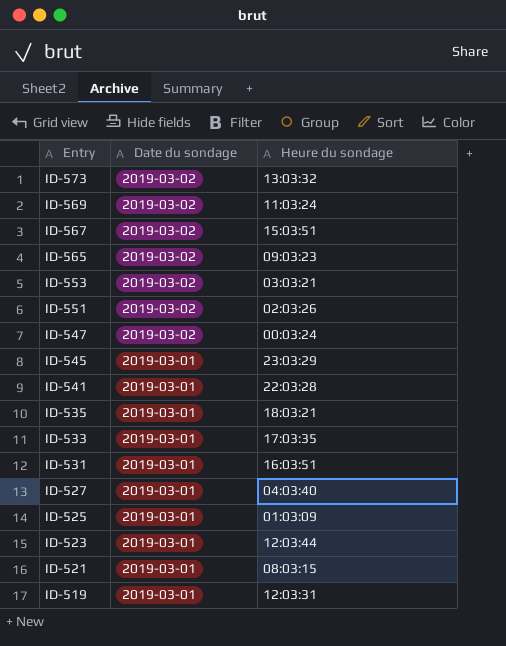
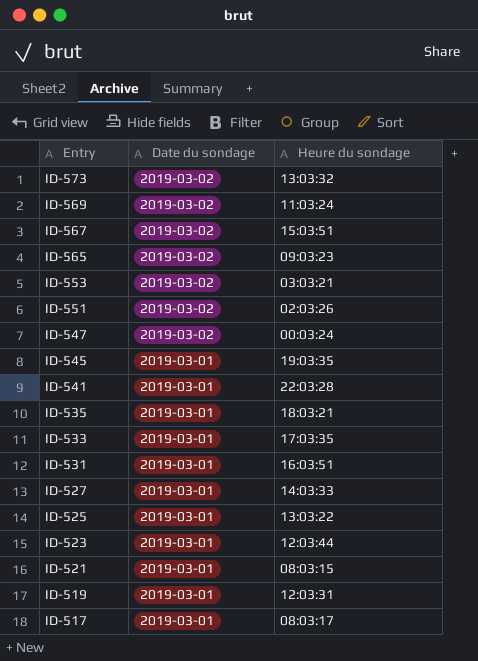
ID-545 | Heure du sondage: 23:03:29 -> 19:03:35
ID-527 | Heure du sondage: 04:03:40 -> 14:03:33
ID-525 | Heure du sondage: 01:03:09 -> 13:03:22
row ID-517: none -> 2019-03-01 | 08:03:17

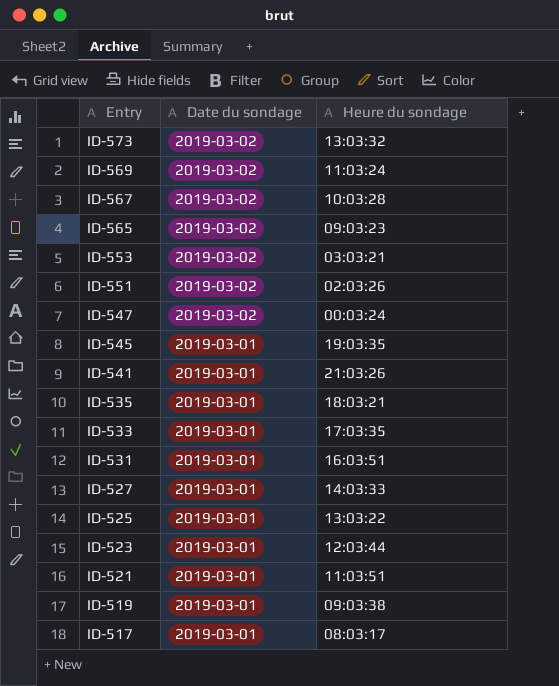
ID-567 | Heure du sondage: 15:03:51 -> 10:03:28
ID-541 | Heure du sondage: 22:03:28 -> 21:03:26
ID-521 | Heure du sondage: 08:03:15 -> 11:03:51
ID-519 | Heure du sondage: 12:03:31 -> 09:03:38

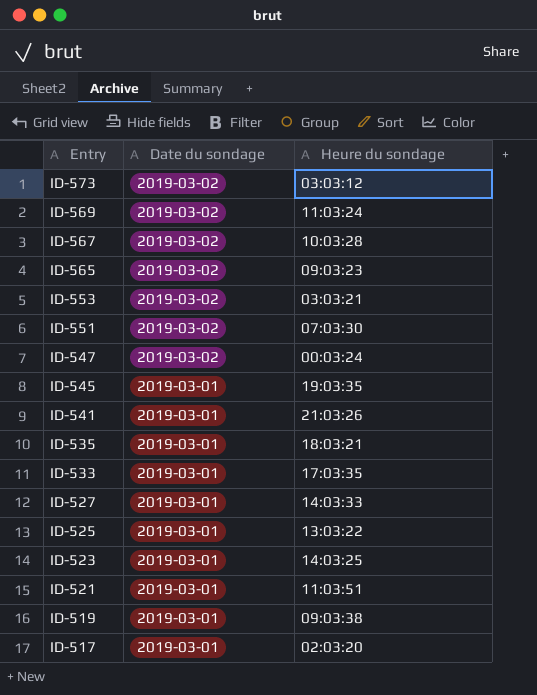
row ID-531: 2019-03-01 | 16:03:51 -> none
ID-573 | Heure du sondage: 13:03:32 -> 03:03:12
ID-551 | Heure du sondage: 02:03:26 -> 07:03:30
ID-523 | Heure du sondage: 12:03:44 -> 14:03:25
ID-517 | Heure du sondage: 08:03:17 -> 02:03:20

